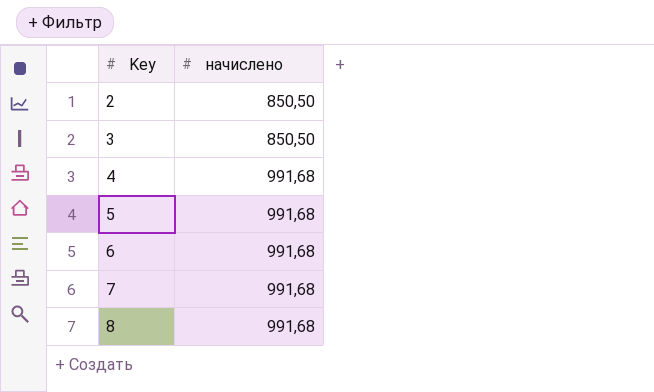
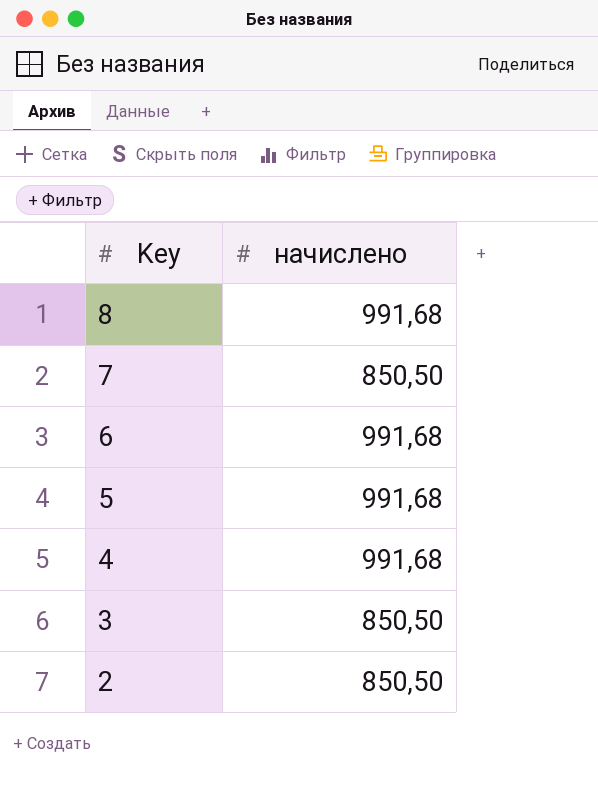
row order: Key ascending -> Key descending
7 | начислено: 991,68 -> 850,50

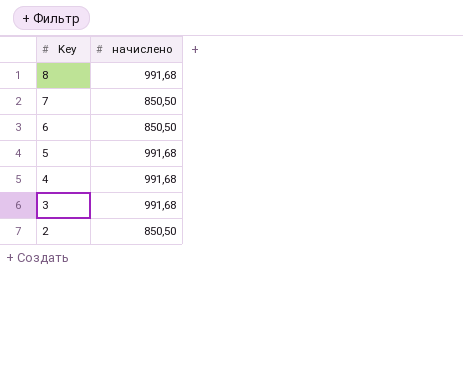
6 | начислено: 991,68 -> 850,50
3 | начислено: 850,50 -> 991,68

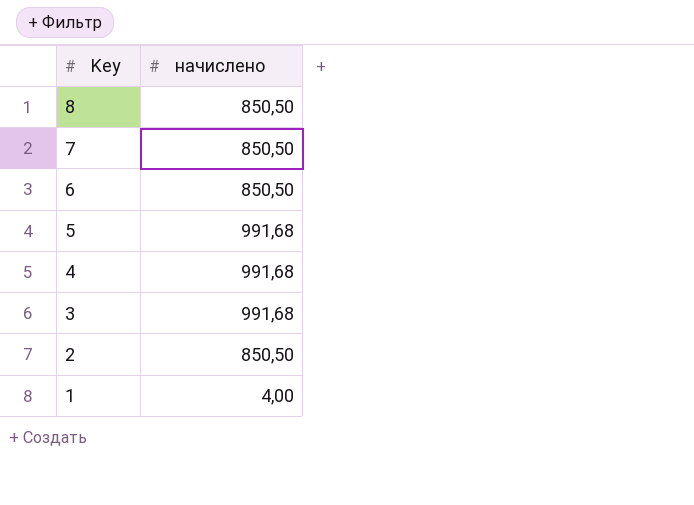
8 | начислено: 991,68 -> 850,50
row 1: none -> 4,00

